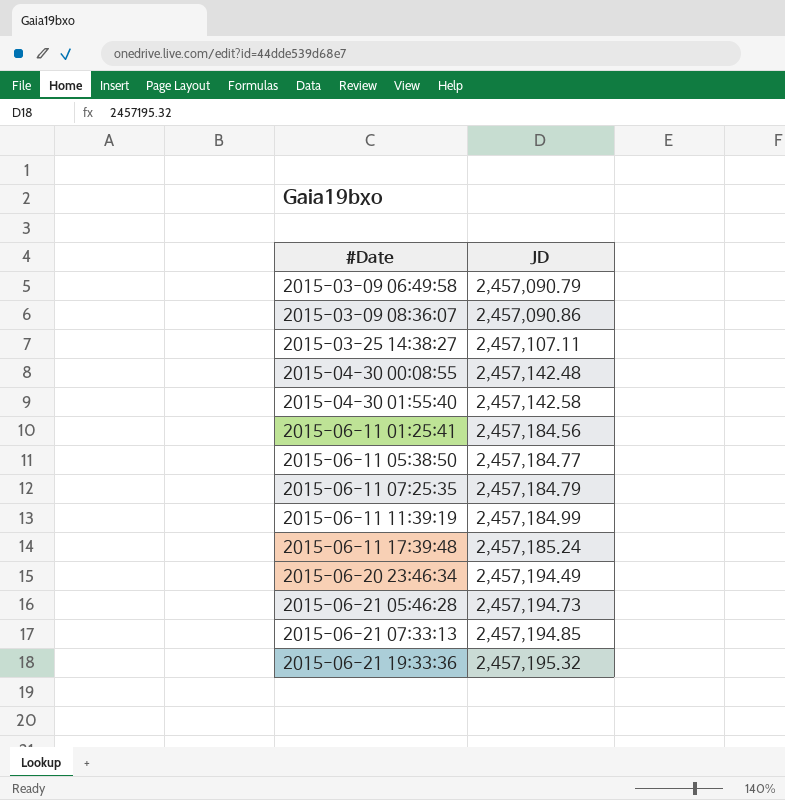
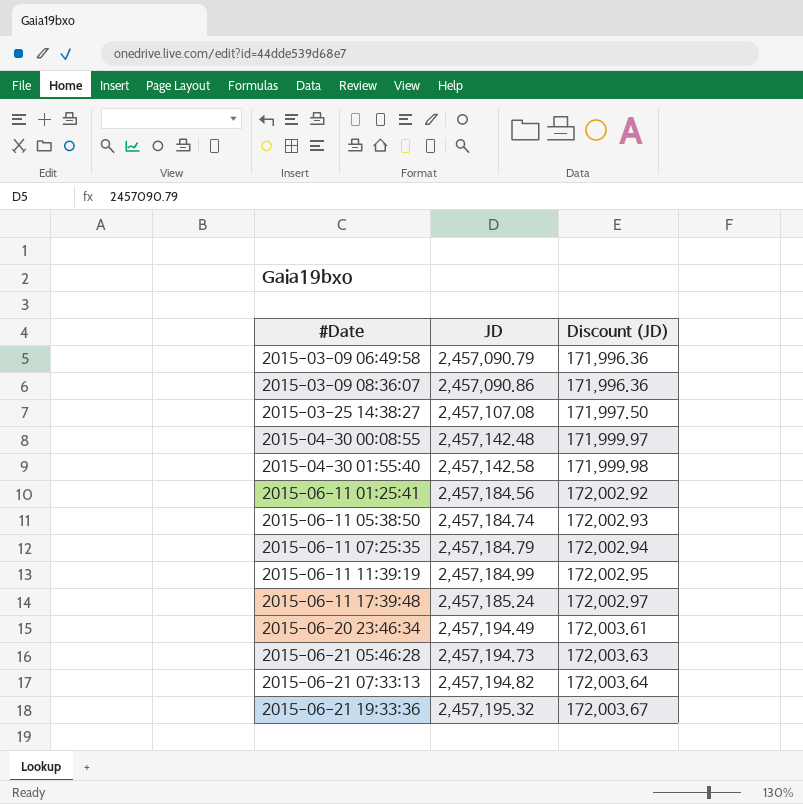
column Discount (JD) | formula: none -> [JD] * 0.07
2015-03-25 14:38:27 | JD: 2,457,107.11 -> 2,457,107.08
2015-06-11 05:38:50 | JD: 2,457,184.77 -> 2,457,184.74
2015-06-21 07:33:13 | JD: 2,457,194.85 -> 2,457,194.82

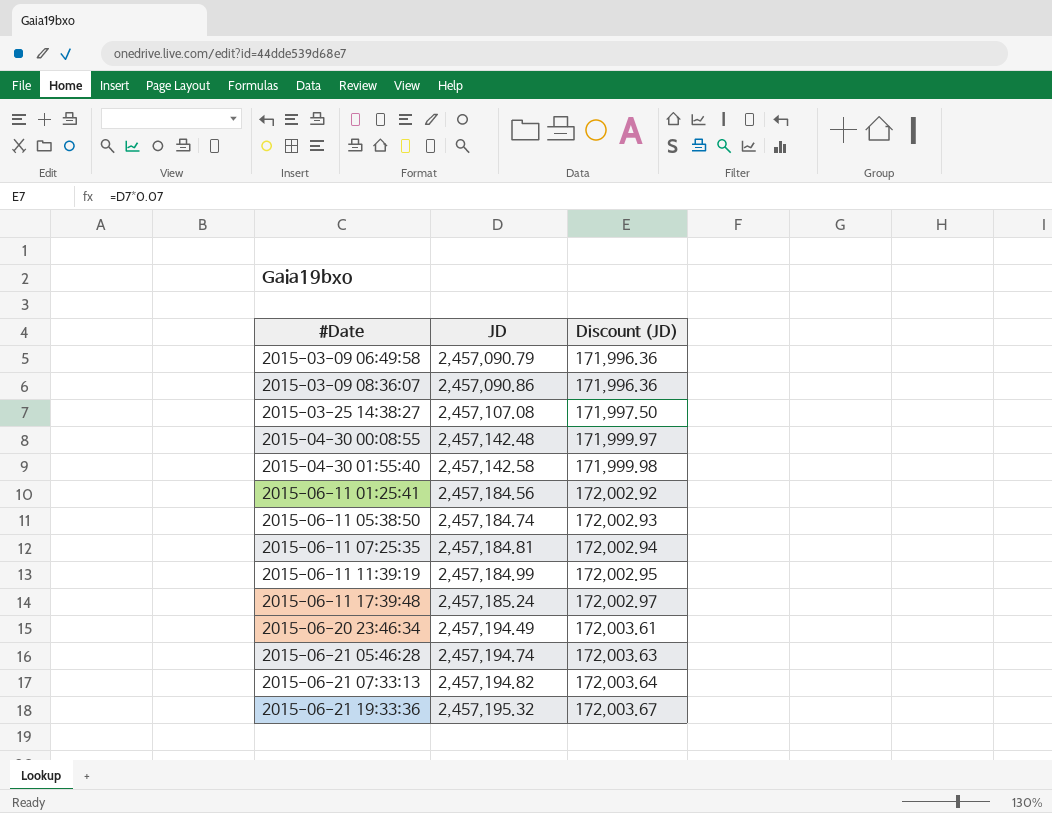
2015-06-11 07:25:35 | JD: 2,457,184.79 -> 2,457,184.81
2015-06-21 05:46:28 | JD: 2,457,194.73 -> 2,457,194.74

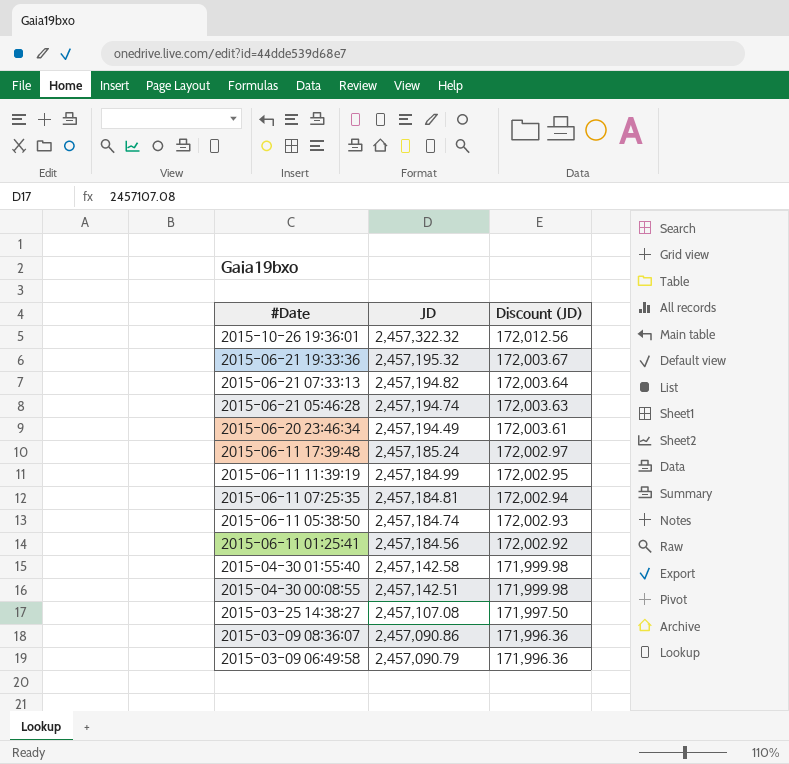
row order: #Date ascending -> #Date descending
row 2015-10-26 19:36:01: none -> 2,457,322.32 | 172,012.56
2015-04-30 00:08:55 | JD: 2,457,142.48 -> 2,457,142.51
2015-04-30 00:08:55 | Discount (JD): 171,999.97 -> 171,999.98

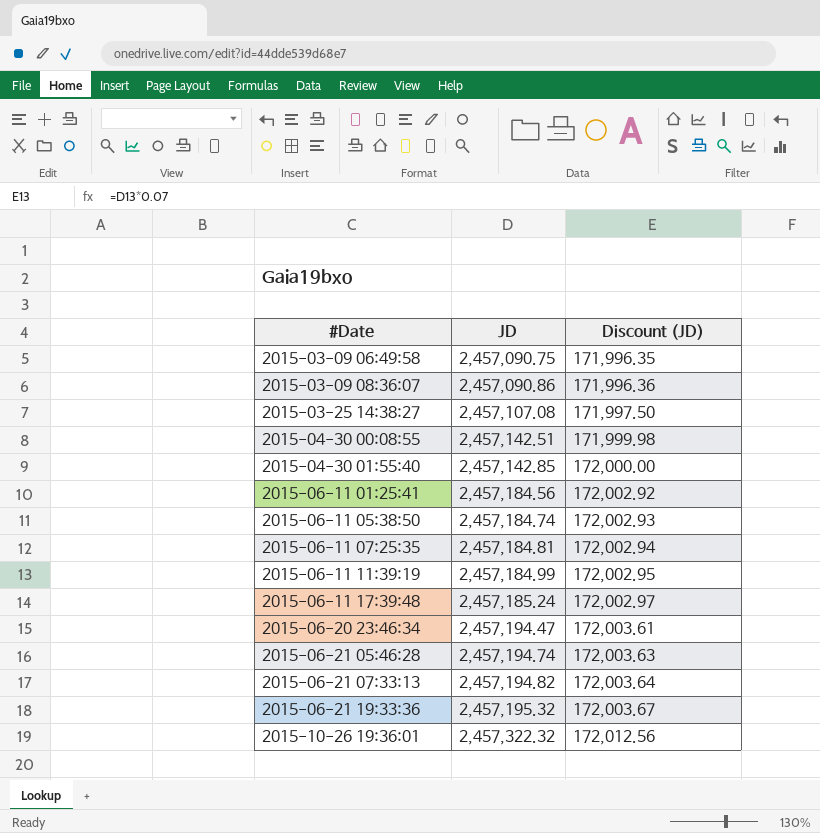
row order: #Date descending -> #Date ascending
2015-03-09 06:49:58 | JD: 2,457,090.79 -> 2,457,090.75
2015-03-09 06:49:58 | Discount (JD): 171,996.36 -> 171,996.35
2015-04-30 01:55:40 | JD: 2,457,142.58 -> 2,457,142.85
2015-04-30 01:55:40 | Discount (JD): 171,999.98 -> 172,000.00
2015-06-20 23:46:34 | JD: 2,457,194.49 -> 2,457,194.47

